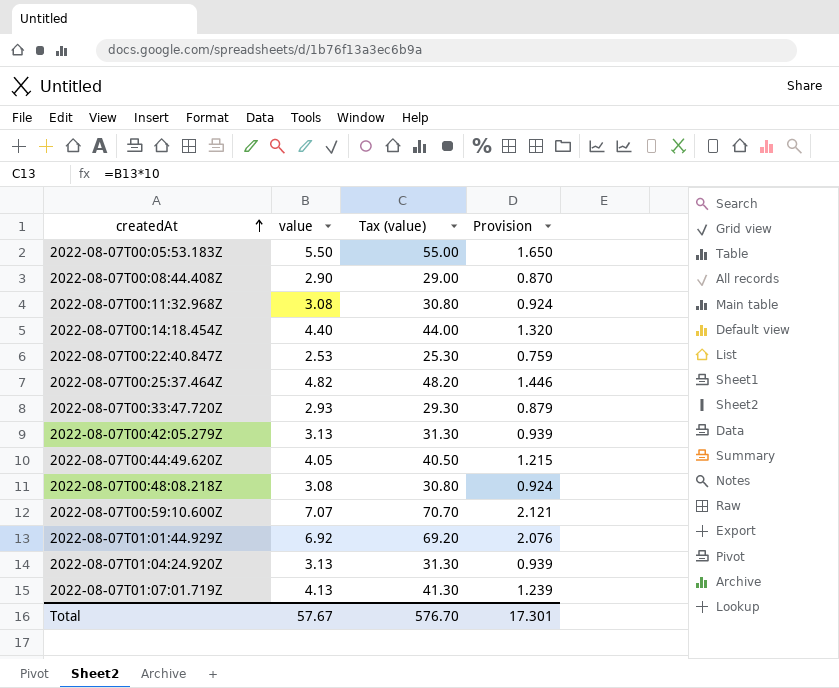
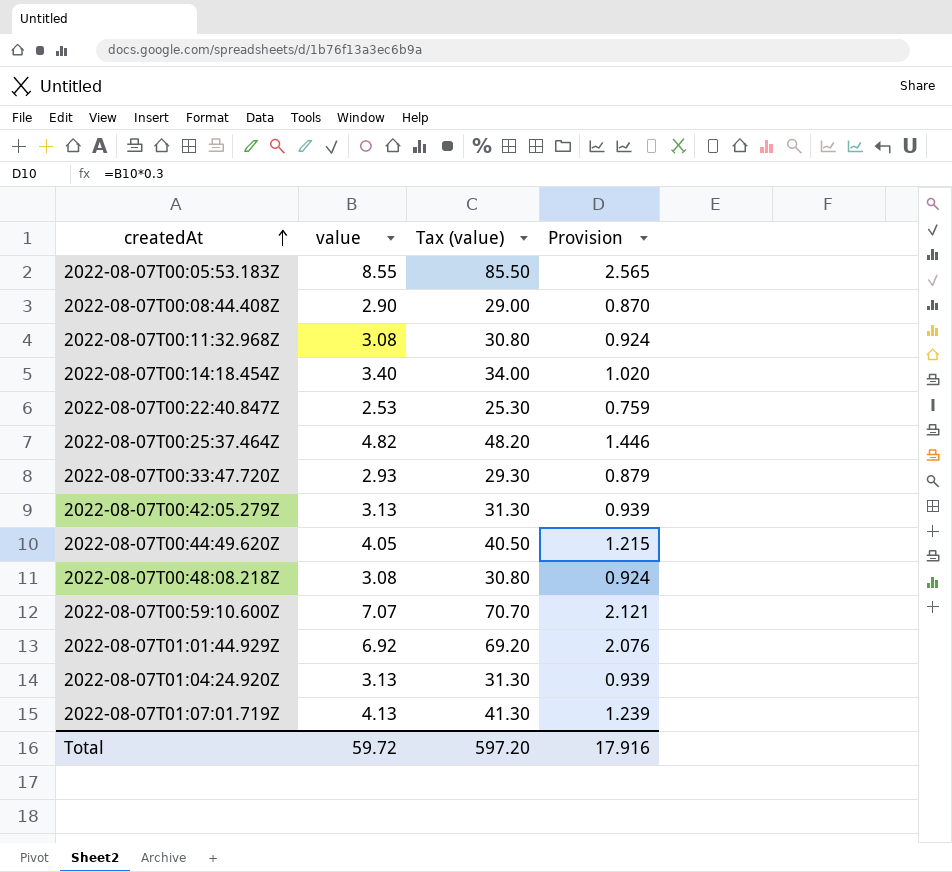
2022-08-07T00:05:53.183Z | value: 5.50 -> 8.55
2022-08-07T00:05:53.183Z | Tax (value): 55.00 -> 85.50
2022-08-07T00:05:53.183Z | Provision: 1.650 -> 2.565
2022-08-07T00:14:18.454Z | value: 4.40 -> 3.40
2022-08-07T00:14:18.454Z | Tax (value): 44.00 -> 34.00
2022-08-07T00:14:18.454Z | Provision: 1.320 -> 1.020
Total | value: 57.67 -> 59.72
Total | Tax (value): 576.70 -> 597.20
Total | Provision: 17.301 -> 17.916

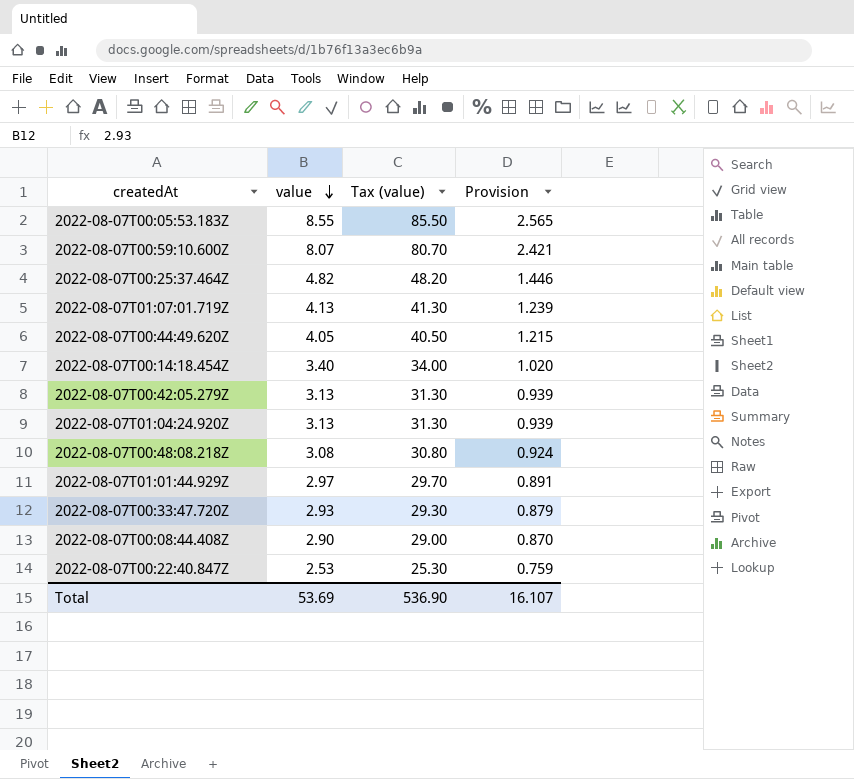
row order: createdAt ascending -> value descending
row 2022-08-07T00:11:32.968Z: 3.08 | 30.80 | 0.924 -> none
2022-08-07T00:59:10.600Z | value: 7.07 -> 8.07
2022-08-07T00:59:10.600Z | Tax (value): 70.70 -> 80.70
2022-08-07T00:59:10.600Z | Provision: 2.121 -> 2.421
2022-08-07T01:01:44.929Z | value: 6.92 -> 2.97
2022-08-07T01:01:44.929Z | Tax (value): 69.20 -> 29.70
2022-08-07T01:01:44.929Z | Provision: 2.076 -> 0.891
Total | value: 59.72 -> 53.69
Total | Tax (value): 597.20 -> 536.90
Total | Provision: 17.916 -> 16.107

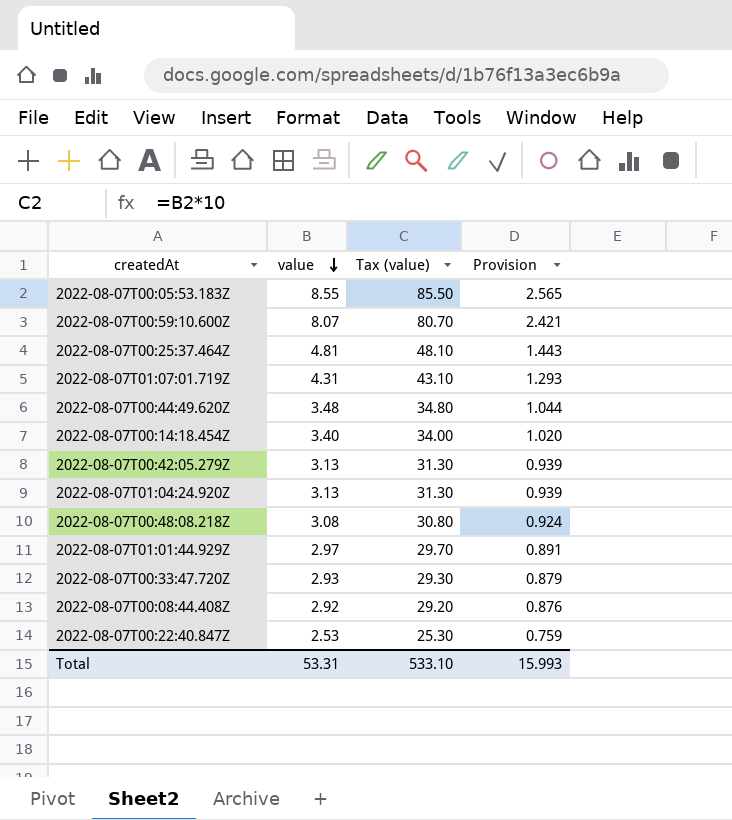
2022-08-07T00:25:37.464Z | value: 4.82 -> 4.81
2022-08-07T00:25:37.464Z | Tax (value): 48.20 -> 48.10
2022-08-07T00:25:37.464Z | Provision: 1.446 -> 1.443
2022-08-07T01:07:01.719Z | value: 4.13 -> 4.31
2022-08-07T01:07:01.719Z | Tax (value): 41.30 -> 43.10
2022-08-07T01:07:01.719Z | Provision: 1.239 -> 1.293
2022-08-07T00:44:49.620Z | value: 4.05 -> 3.48
2022-08-07T00:44:49.620Z | Tax (value): 40.50 -> 34.80
2022-08-07T00:44:49.620Z | Provision: 1.215 -> 1.044
2022-08-07T00:08:44.408Z | value: 2.90 -> 2.92
2022-08-07T00:08:44.408Z | Tax (value): 29.00 -> 29.20
2022-08-07T00:08:44.408Z | Provision: 0.870 -> 0.876
Total | value: 53.69 -> 53.31
Total | Tax (value): 536.90 -> 533.10
Total | Provision: 16.107 -> 15.993

